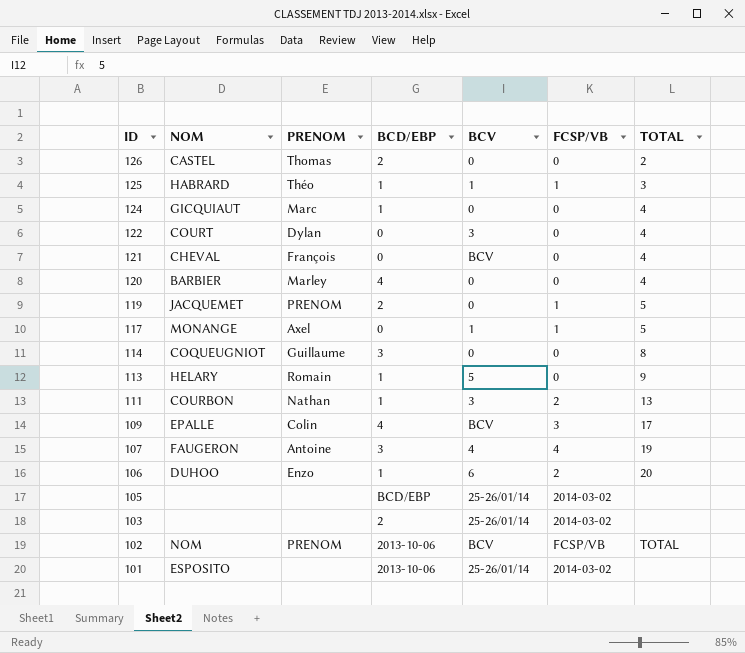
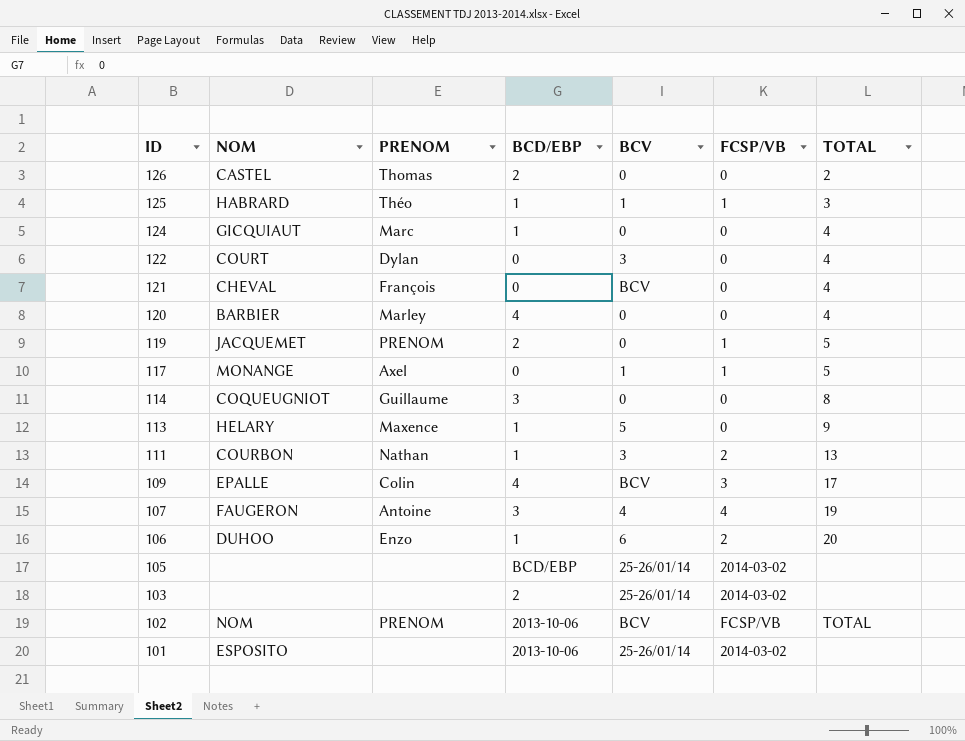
113 | PRENOM: Romain -> Maxence

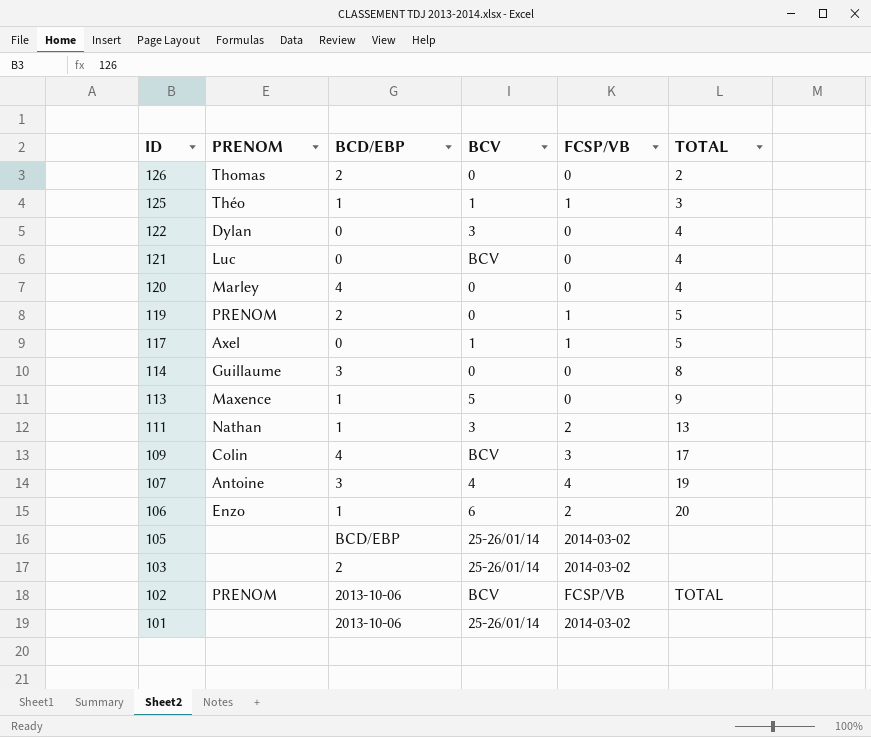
column NOM | position: 2 -> none
row 124: GICQUIAUT | Marc | 1 | 0 | 0 | 4 -> none
121 | PRENOM: François -> Luc

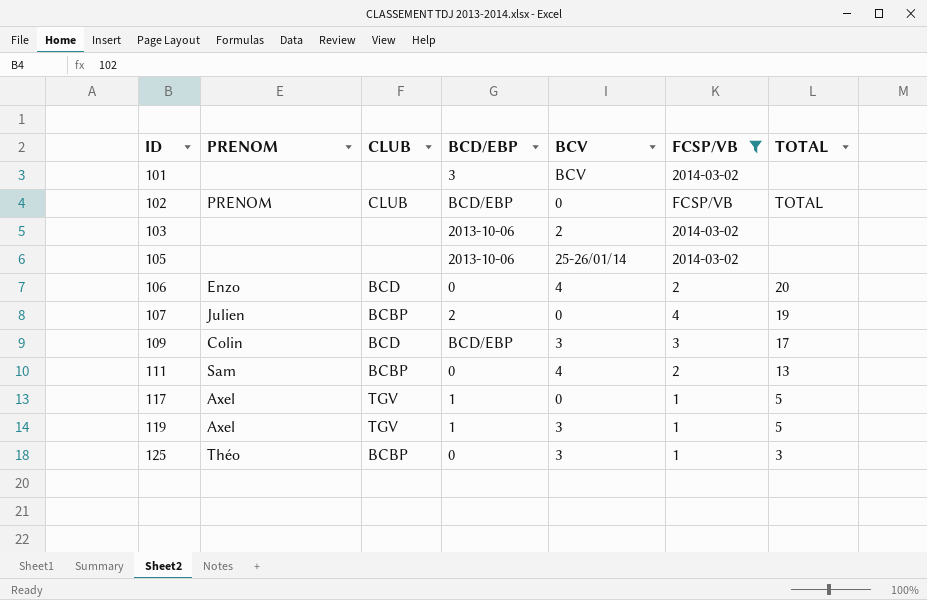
filter: none -> FCSP/VB != 0
row order: ID descending -> ID ascending
column CLUB | position: none -> 3
101 | BCD/EBP: 2013-10-06 -> 3
101 | BCV: 25-26/01/14 -> BCV
102 | BCD/EBP: 2013-10-06 -> BCD/EBP
102 | BCV: BCV -> 0
103 | BCD/EBP: 2 -> 2013-10-06
103 | BCV: 25-26/01/14 -> 2
105 | BCD/EBP: BCD/EBP -> 2013-10-06
106 | BCD/EBP: 1 -> 0
106 | BCV: 6 -> 4
107 | PRENOM: Antoine -> Julien
107 | BCD/EBP: 3 -> 2
107 | BCV: 4 -> 0
109 | BCD/EBP: 4 -> BCD/EBP
109 | BCV: BCV -> 3
111 | PRENOM: Nathan -> Sam
111 | BCD/EBP: 1 -> 0
111 | BCV: 3 -> 4
117 | BCD/EBP: 0 -> 1
117 | BCV: 1 -> 0
119 | PRENOM: PRENOM -> Axel
119 | BCD/EBP: 2 -> 1
119 | BCV: 0 -> 3
125 | BCD/EBP: 1 -> 0
125 | BCV: 1 -> 3

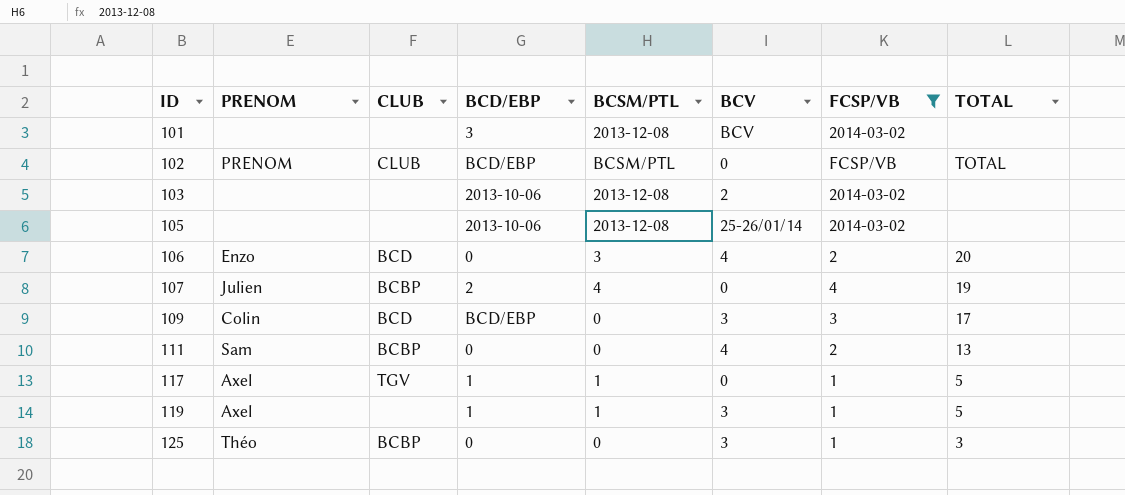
column BCSM/PTL | position: none -> 5
119 | CLUB: TGV -> none

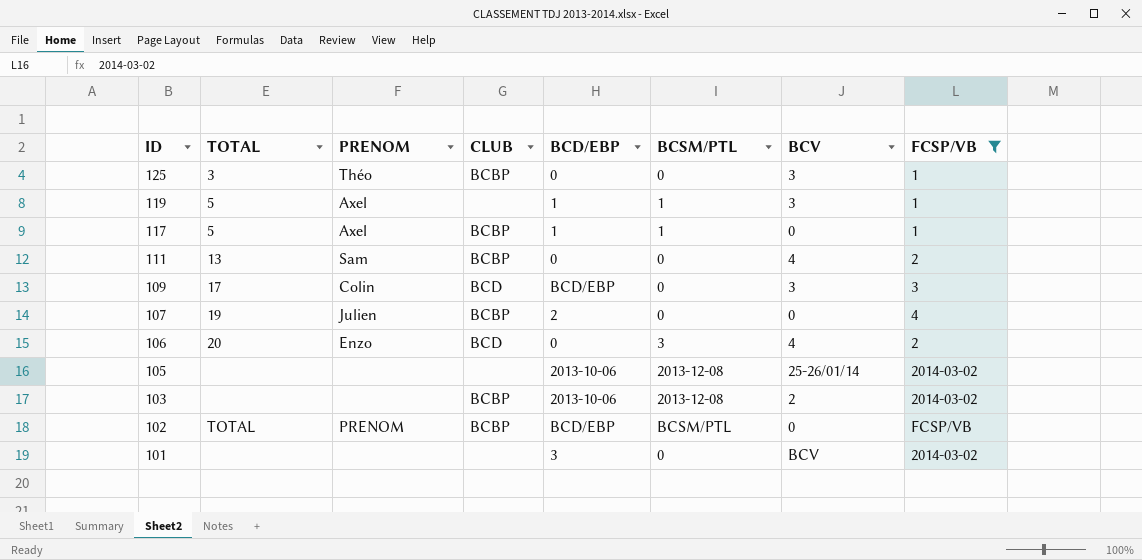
row order: ID ascending -> ID descending
column TOTAL | position: 8 -> 2
117 | CLUB: TGV -> BCBP
107 | BCSM/PTL: 4 -> 0
103 | CLUB: none -> BCBP
102 | CLUB: CLUB -> BCBP
101 | BCSM/PTL: 2013-12-08 -> 0

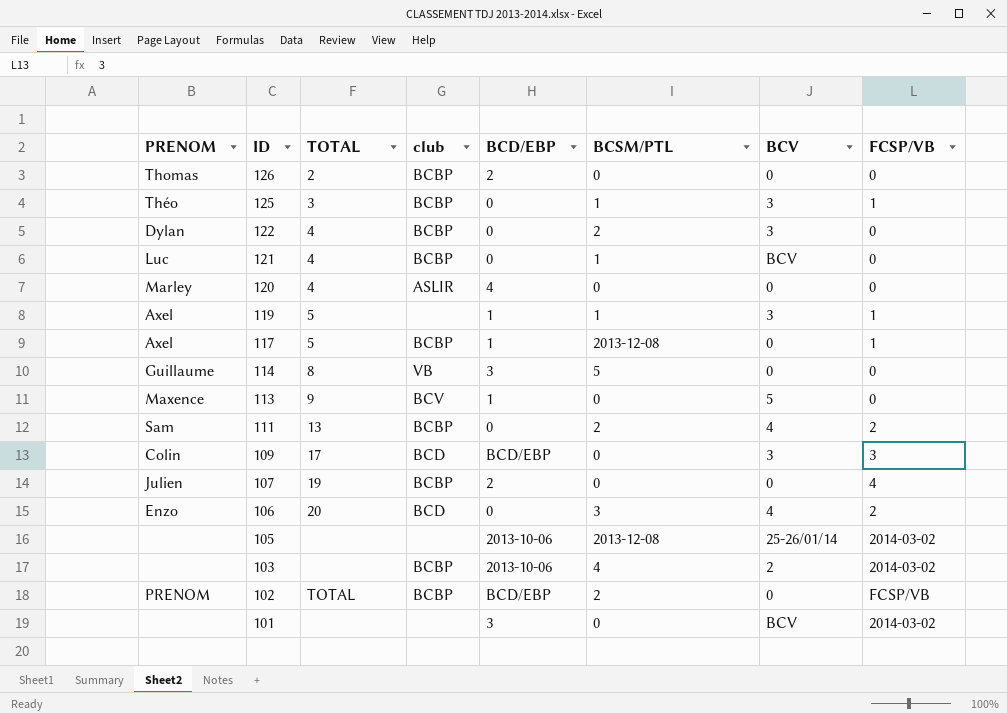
filter: FCSP/VB != 0 -> none
column PRENOM | position: 3 -> 1
column name: CLUB -> club
125 | BCSM/PTL: 0 -> 1
117 | BCSM/PTL: 1 -> 2013-12-08
111 | BCSM/PTL: 0 -> 2
103 | BCSM/PTL: 2013-12-08 -> 4
102 | BCSM/PTL: BCSM/PTL -> 2

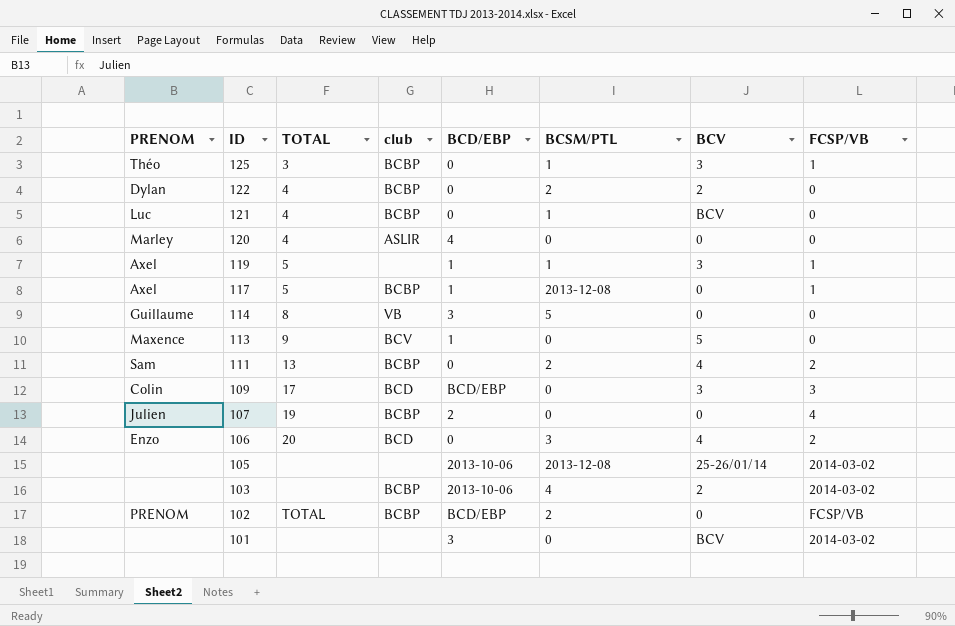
row 126: Thomas | 2 | BCBP | 2 | 0 | 0 | 0 -> none
122 | BCV: 3 -> 2

